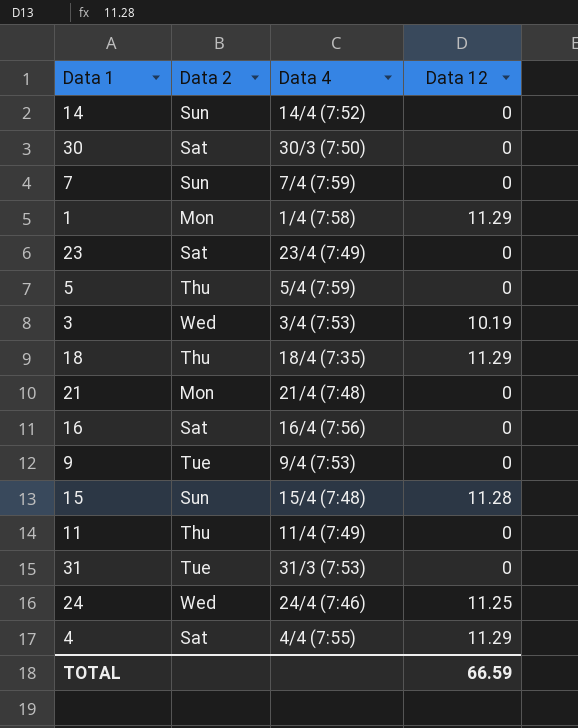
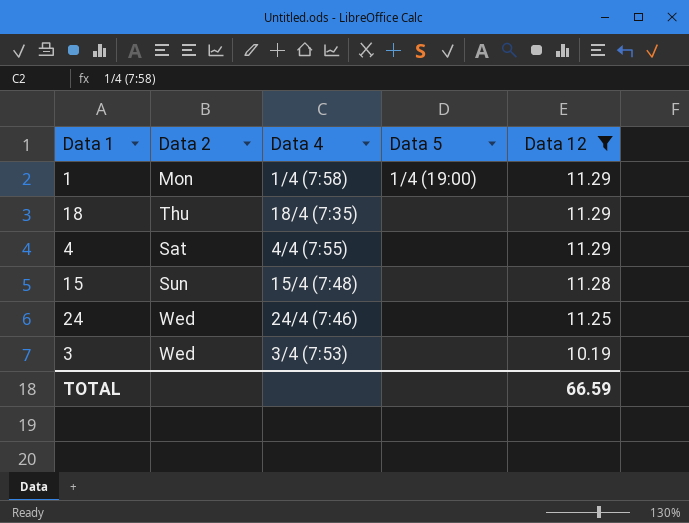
filter: none -> Data 12 != 0
row order: none -> Data 12 descending
column Data 5 | position: none -> 4

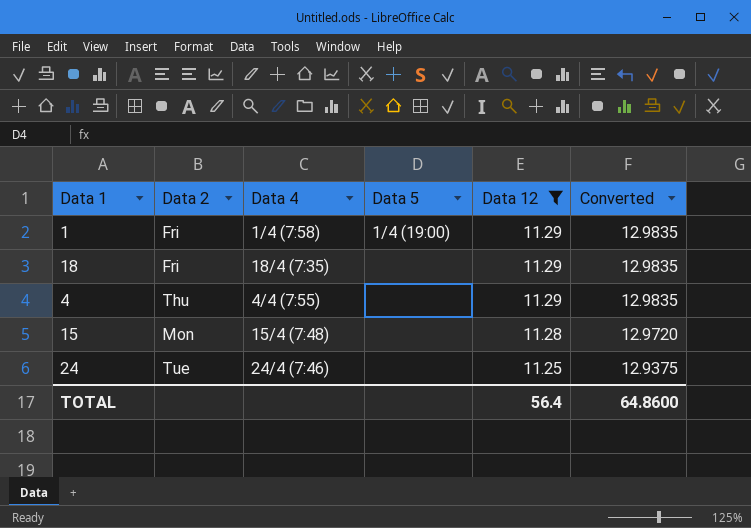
column Converted | formula: none -> [Data 12] * 1.15
row 3: Wed | 3/4 (7:53) | none | 10.19 -> none
1 | Data 2: Mon -> Fri
18 | Data 2: Thu -> Fri
4 | Data 2: Sat -> Thu
15 | Data 2: Sun -> Mon
24 | Data 2: Wed -> Tue
TOTAL | Data 12: 66.59 -> 56.4

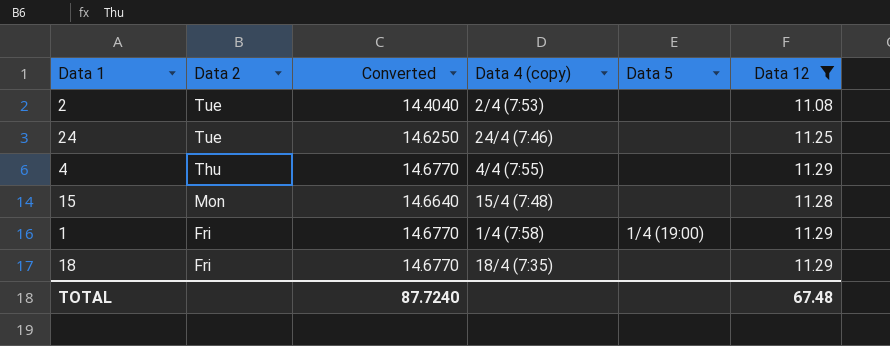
row order: Data 12 descending -> Data 2 descending
column Converted | formula: [Data 12] * 1.15 -> [Data 12] * 1.3
column Converted | position: 6 -> 3
column name: Data 4 -> Data 4 (copy)
row 2: none -> Tue | 14.4040 | 2/4 (7:53) | none | 11.08
TOTAL | Converted: 64.8600 -> 87.7240
TOTAL | Data 12: 56.4 -> 67.48

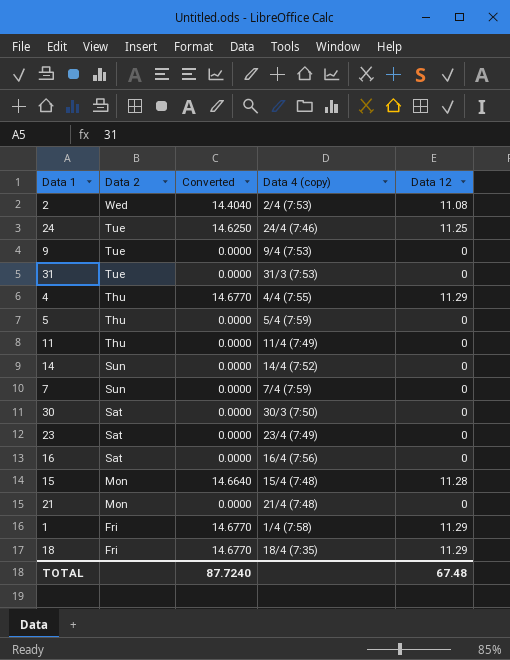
filter: Data 12 != 0 -> none
column Data 5 | position: 5 -> none
2 | Data 2: Tue -> Wed

